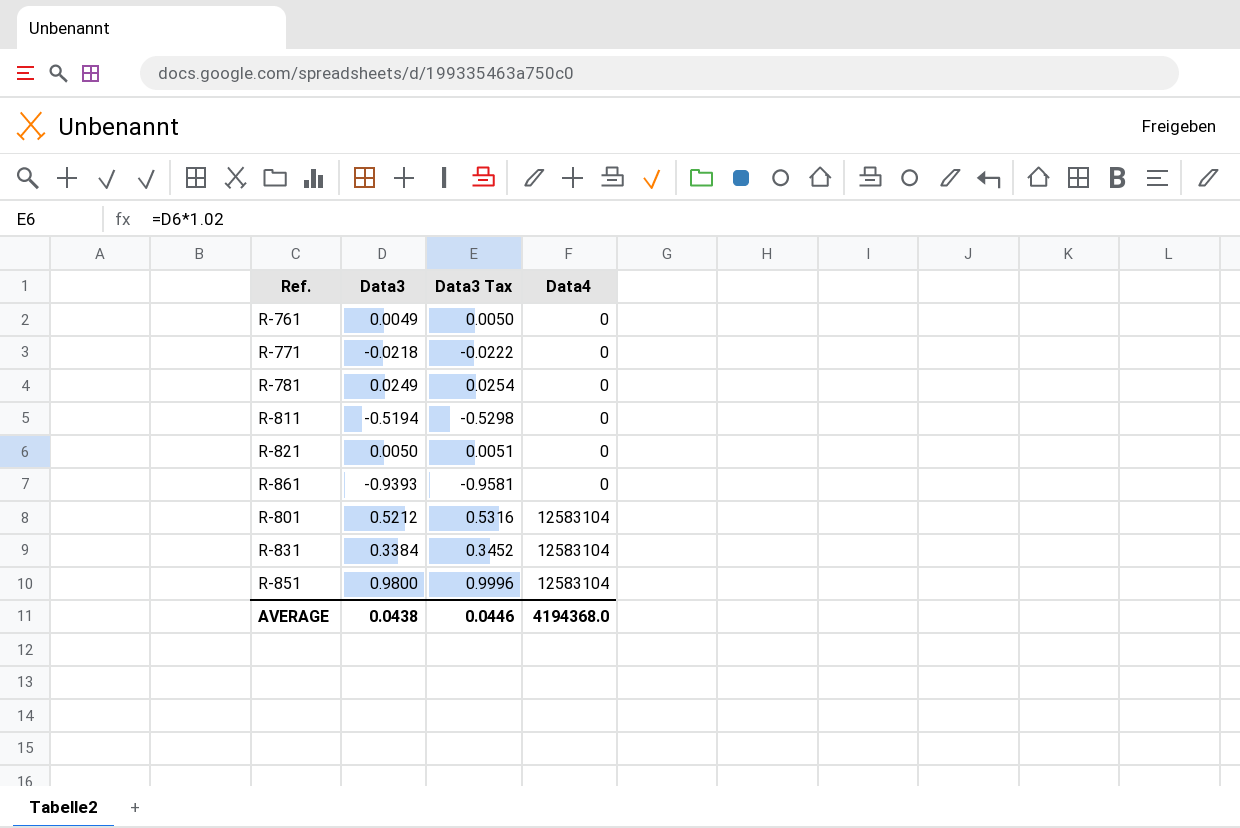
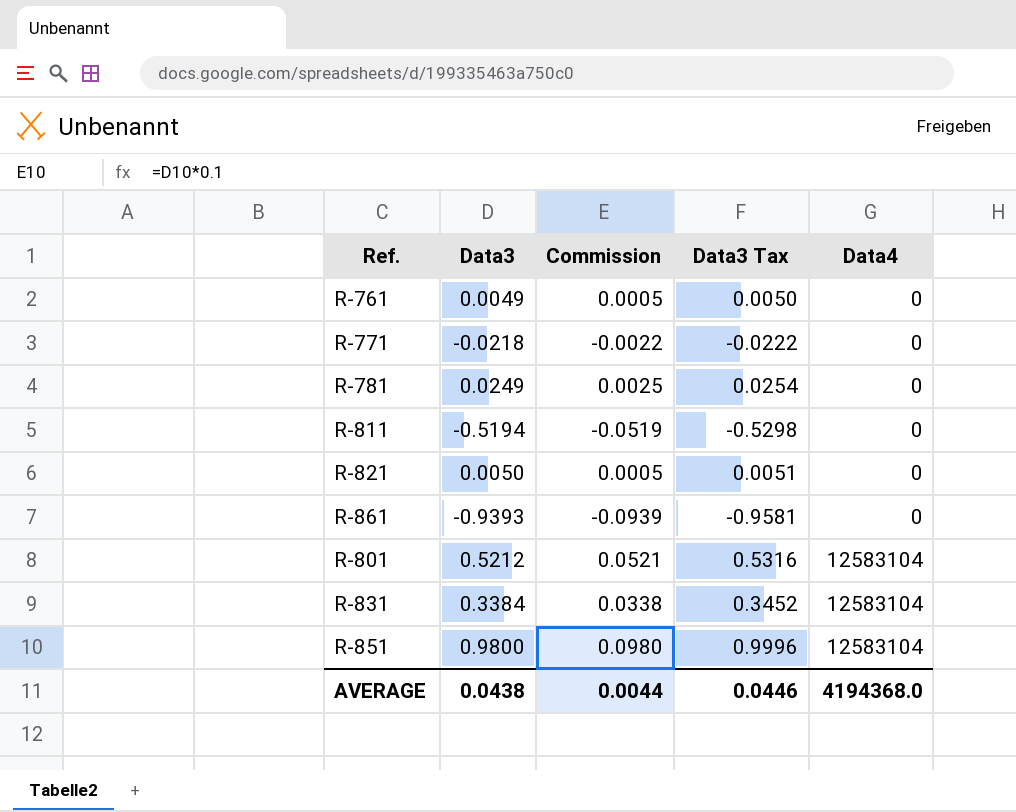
column Commission | formula: none -> [Data3] * 0.1

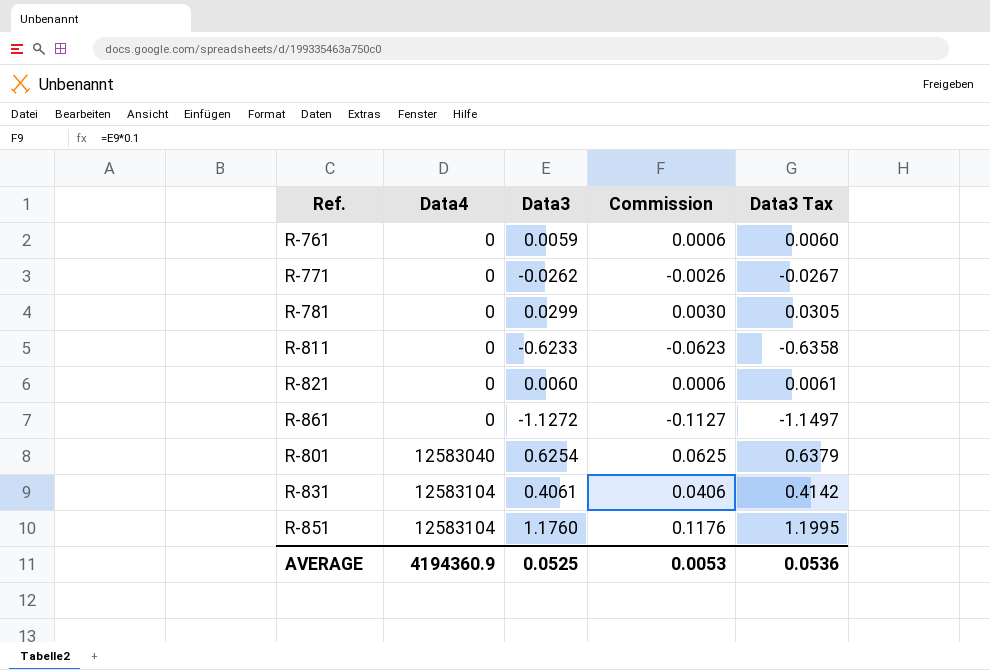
column Data4 | position: 5 -> 2
R-761 | Data3: 0.0049 -> 0.0059
R-761 | Commission: 0.0005 -> 0.0006
R-761 | Data3 Tax: 0.0050 -> 0.0060
R-771 | Data3: -0.0218 -> -0.0262
R-771 | Commission: -0.0022 -> -0.0026
R-771 | Data3 Tax: -0.0222 -> -0.0267
R-781 | Data3: 0.0249 -> 0.0299
R-781 | Commission: 0.0025 -> 0.0030
R-781 | Data3 Tax: 0.0254 -> 0.0305
R-811 | Data3: -0.5194 -> -0.6233
R-811 | Commission: -0.0519 -> -0.0623
R-811 | Data3 Tax: -0.5298 -> -0.6358
R-821 | Data3: 0.0050 -> 0.0060
R-821 | Commission: 0.0005 -> 0.0006
R-821 | Data3 Tax: 0.0051 -> 0.0061
R-861 | Data3: -0.9393 -> -1.1272
R-861 | Commission: -0.0939 -> -0.1127
R-861 | Data3 Tax: -0.9581 -> -1.1497
R-801 | Data4: 12583104 -> 12583040
R-801 | Data3: 0.5212 -> 0.6254
R-801 | Commission: 0.0521 -> 0.0625
R-801 | Data3 Tax: 0.5316 -> 0.6379
R-831 | Data3: 0.3384 -> 0.4061
R-831 | Commission: 0.0338 -> 0.0406
R-831 | Data3 Tax: 0.3452 -> 0.4142
R-851 | Data3: 0.9800 -> 1.1760
R-851 | Commission: 0.0980 -> 0.1176
R-851 | Data3 Tax: 0.9996 -> 1.1995
AVERAGE | Data4: 4194368.0 -> 4194360.9
AVERAGE | Data3: 0.0438 -> 0.0525
AVERAGE | Commission: 0.0044 -> 0.0053
AVERAGE | Data3 Tax: 0.0446 -> 0.0536

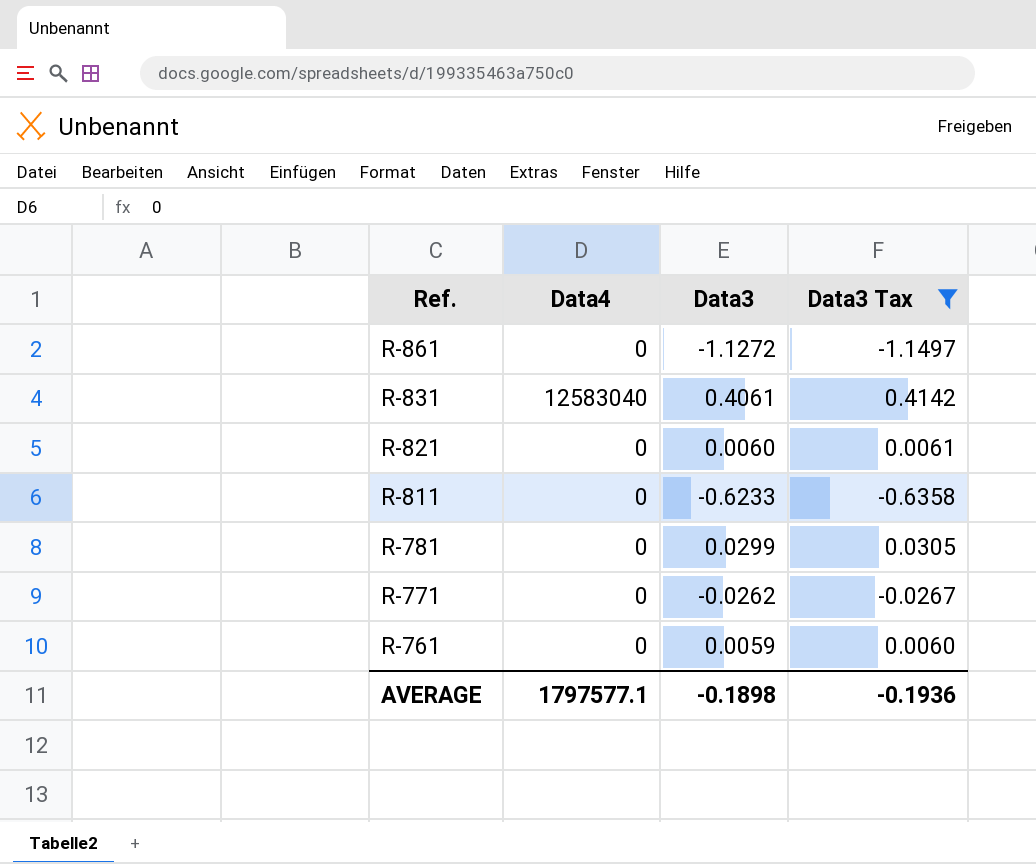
filter: none -> Data3 Tax <= 0.4142
row order: Data4 ascending -> Ref. descending
column Commission | formula: [Data3] * 0.1 -> none
R-831 | Data4: 12583104 -> 12583040
AVERAGE | Data4: 4194360.9 -> 1797577.1
AVERAGE | Data3: 0.0525 -> -0.1898
AVERAGE | Data3 Tax: 0.0536 -> -0.1936

